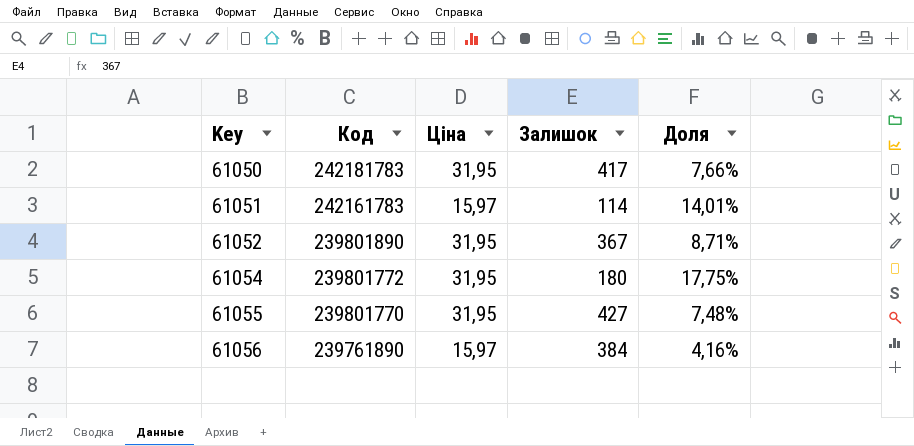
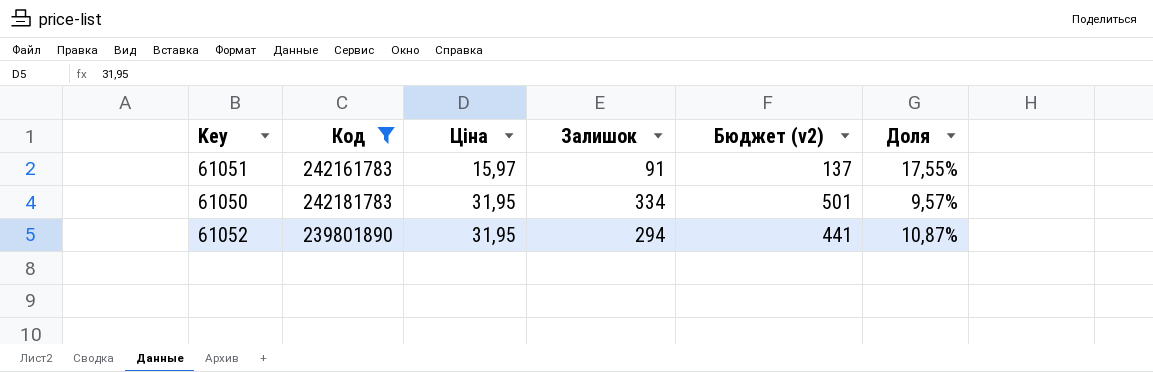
filter: none -> Код >= 239801890
row order: Key ascending -> Ціна ascending
column Бюджет (v2) | formula: none -> [Залишок] * 1,5
61051 | Залишок: 114 -> 91
61051 | Доля: 14,01% -> 17,55%
61050 | Залишок: 417 -> 334
61050 | Доля: 7,66% -> 9,57%
61052 | Залишок: 367 -> 294
61052 | Доля: 8,71% -> 10,87%

